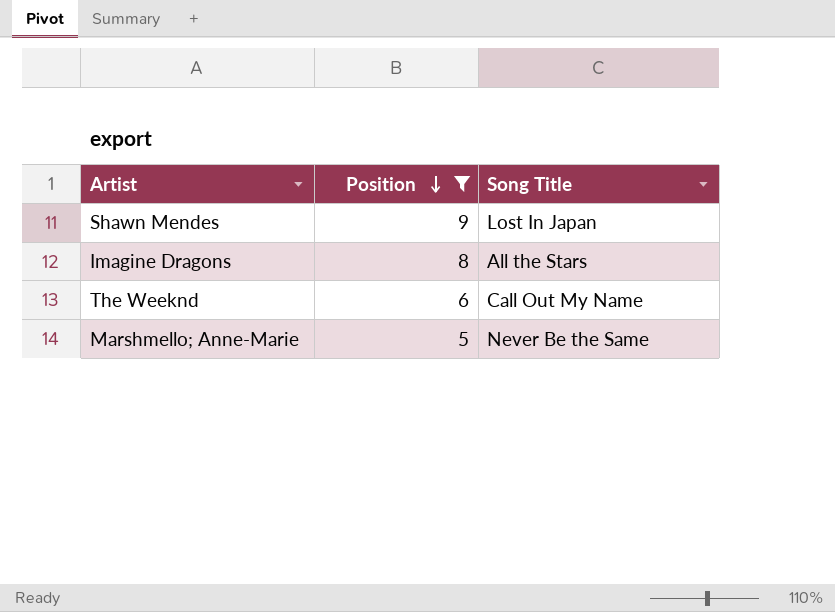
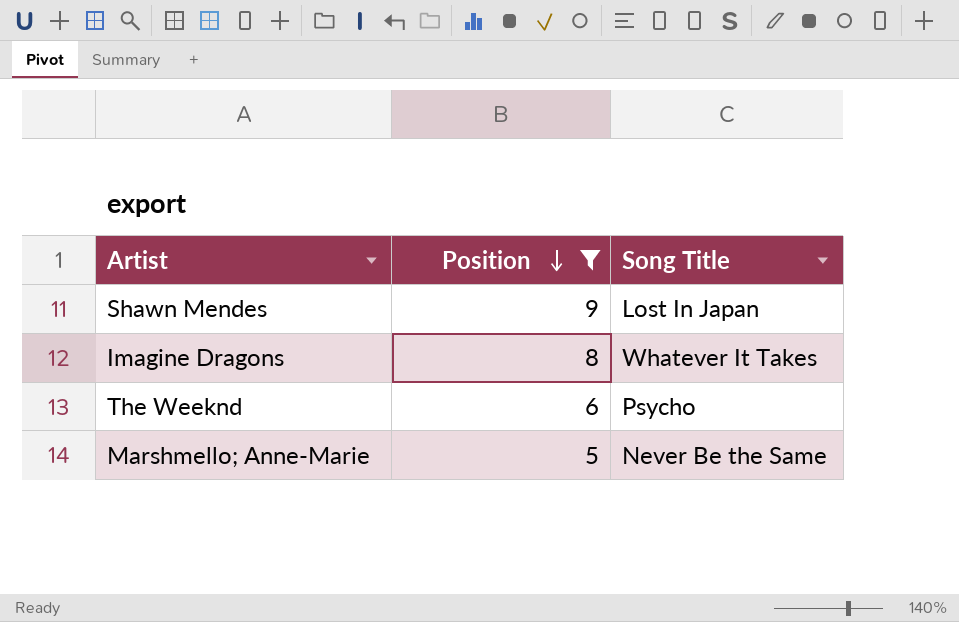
Imagine Dragons | Song Title: All the Stars -> Whatever It Takes
The Weeknd | Song Title: Call Out My Name -> Psycho

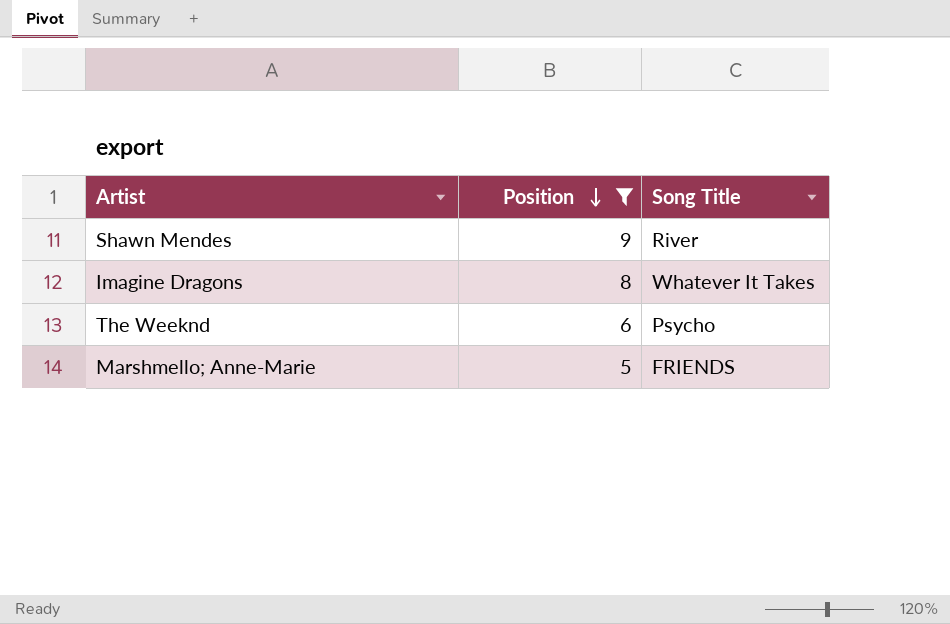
Shawn Mendes | Song Title: Lost In Japan -> River
Marshmello; Anne-Marie | Song Title: Never Be the Same -> FRIENDS

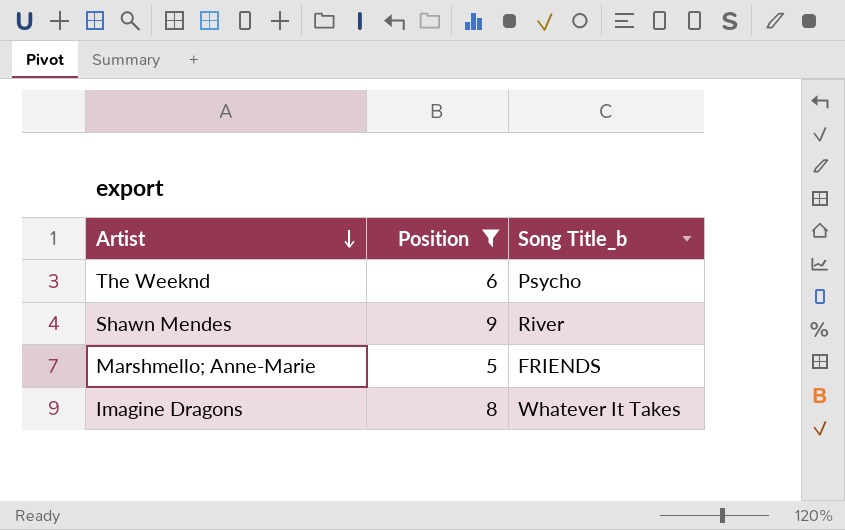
row order: Position descending -> Artist descending
column name: Song Title -> Song Title_b

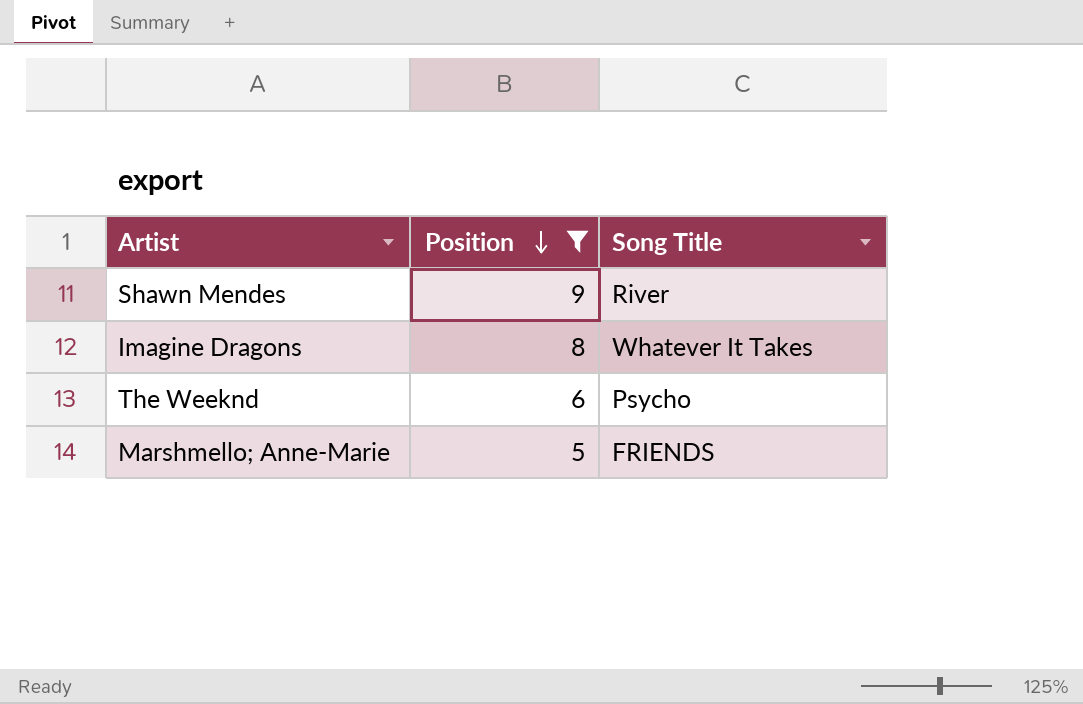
row order: Artist descending -> Position descending
column name: Song Title_b -> Song Title

